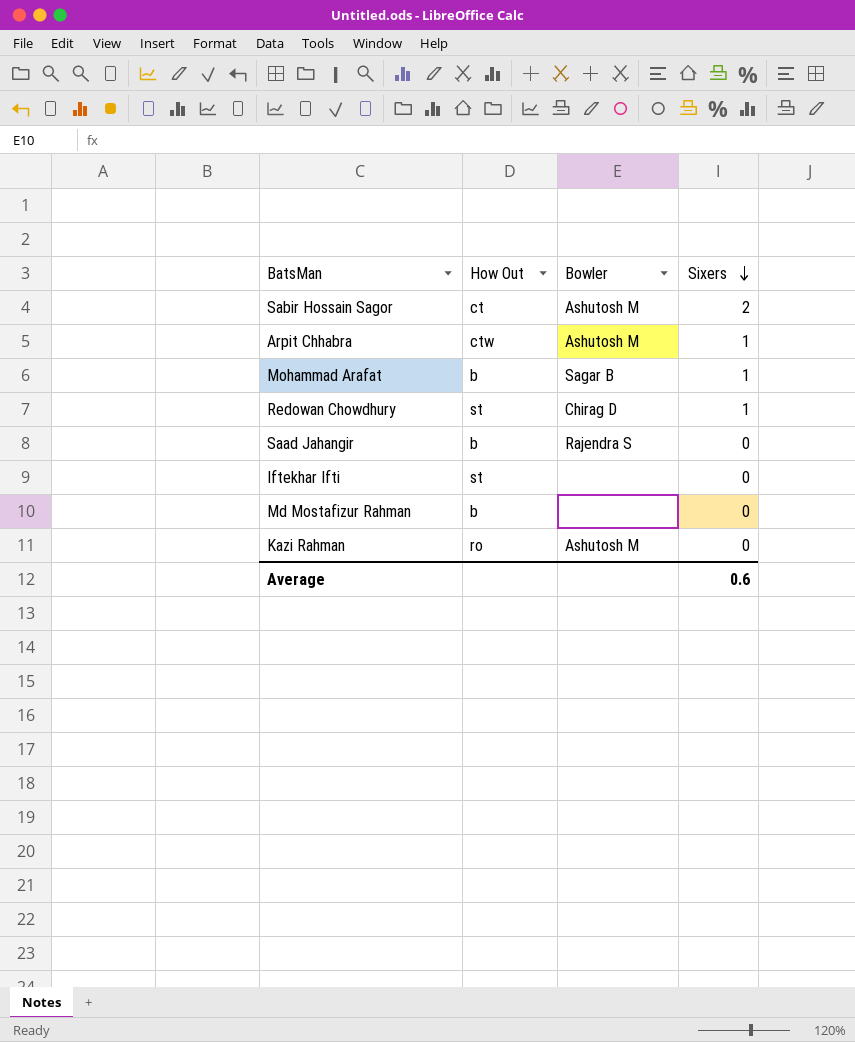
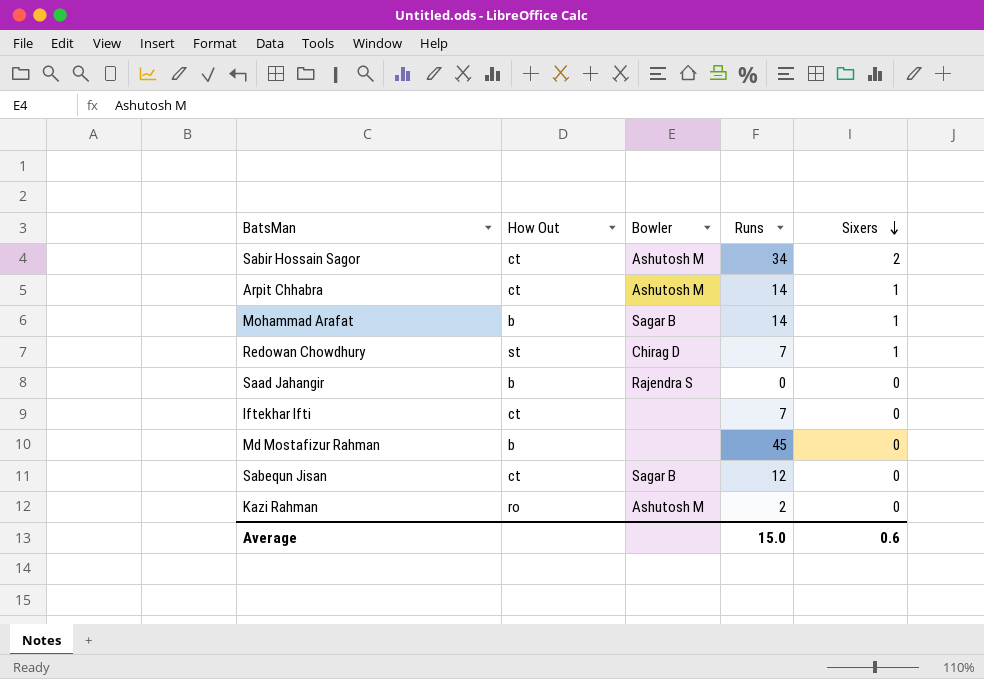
column Runs | position: none -> 4
Arpit Chhabra | How Out: ctw -> ct
Iftekhar Ifti | How Out: st -> ct
row Sabequn Jisan: none -> ct | Sagar B | 12 | 0

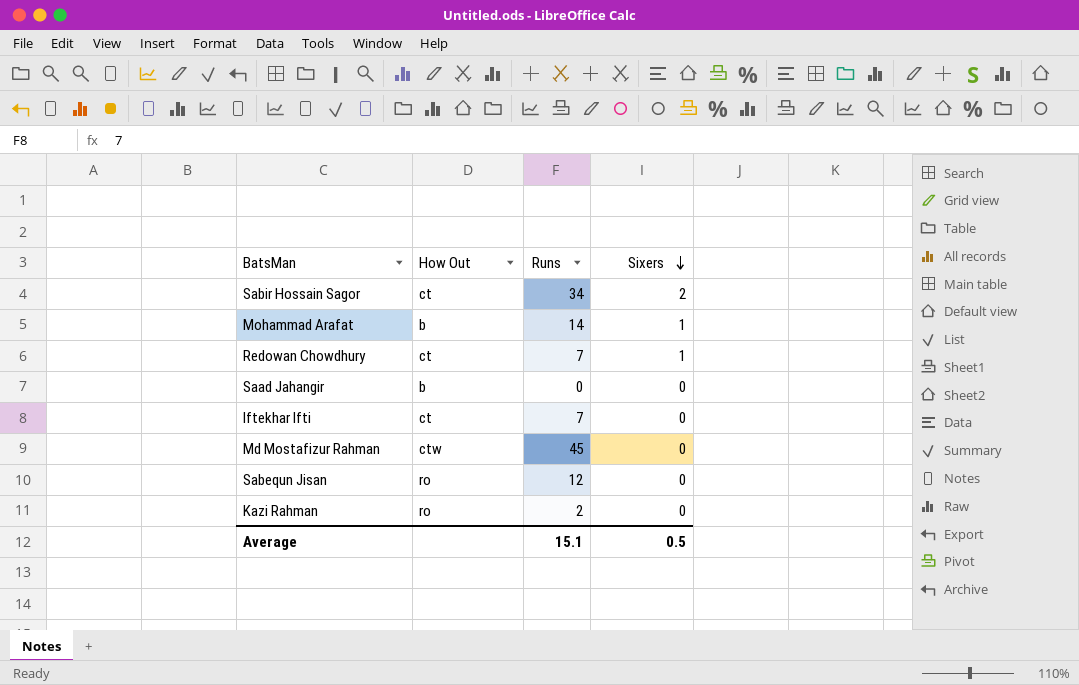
column Bowler | position: 3 -> none
row Arpit Chhabra: ct | Ashutosh M | 14 | 1 -> none
Redowan Chowdhury | How Out: st -> ct
Md Mostafizur Rahman | How Out: b -> ctw
Sabequn Jisan | How Out: ct -> ro
Average | Runs: 15.0 -> 15.1
Average | Sixers: 0.6 -> 0.5

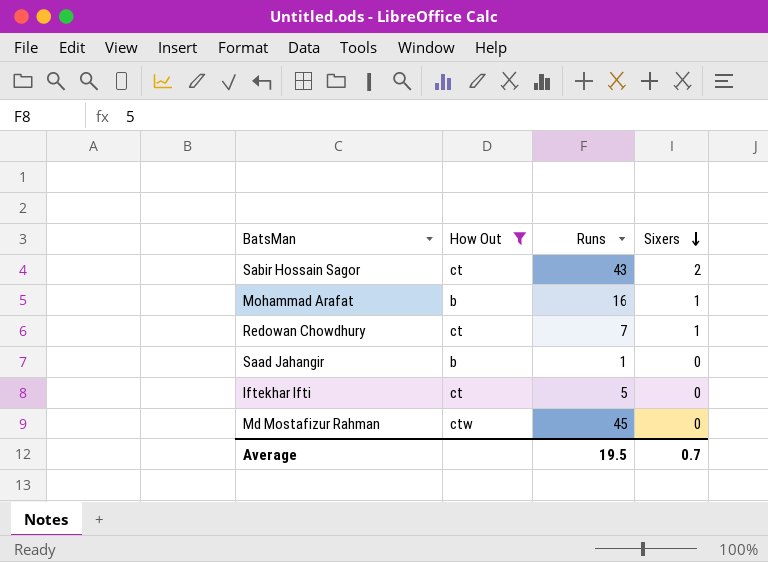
filter: none -> How Out != ro
Sabir Hossain Sagor | Runs: 34 -> 43
Mohammad Arafat | Runs: 14 -> 16
Saad Jahangir | Runs: 0 -> 1
Iftekhar Ifti | Runs: 7 -> 5
Average | Runs: 15.1 -> 19.5
Average | Sixers: 0.5 -> 0.7

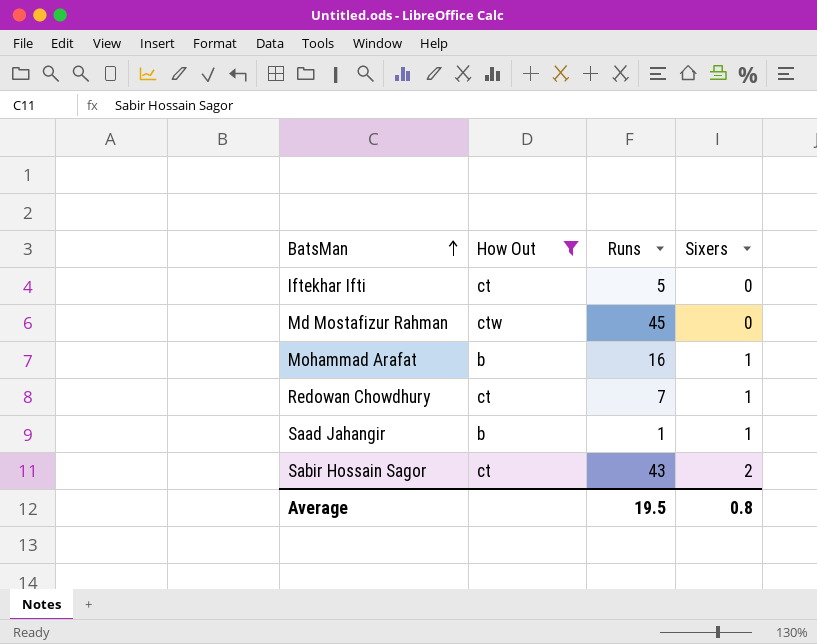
row order: Sixers descending -> BatsMan ascending
Saad Jahangir | Sixers: 0 -> 1
Average | Sixers: 0.7 -> 0.8

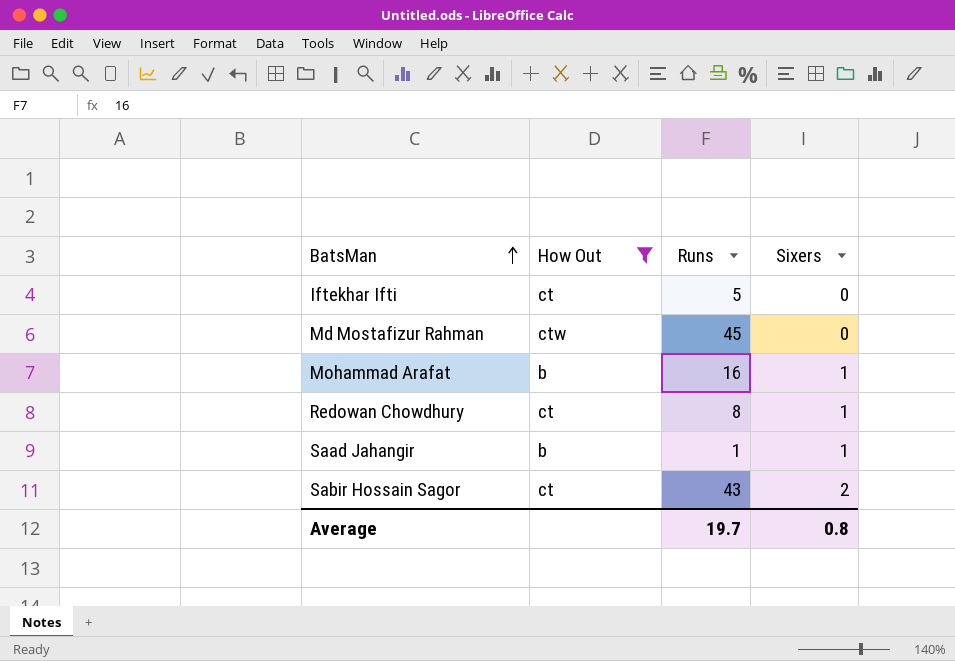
Redowan Chowdhury | Runs: 7 -> 8
Average | Runs: 19.5 -> 19.7

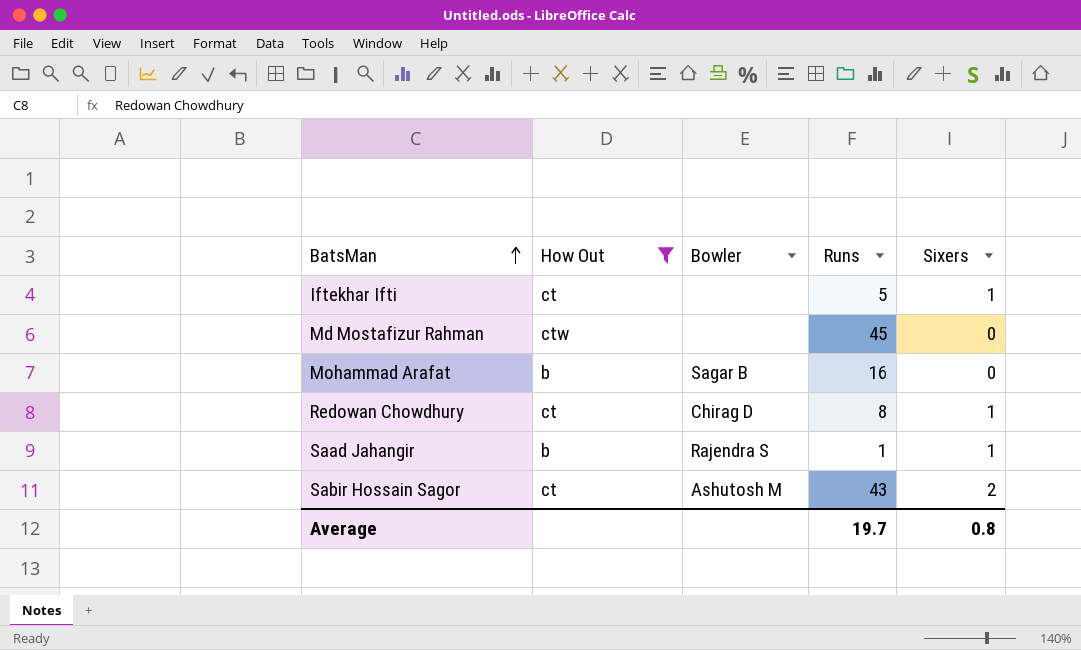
column Bowler | position: none -> 3
Iftekhar Ifti | Sixers: 0 -> 1
Mohammad Arafat | Sixers: 1 -> 0

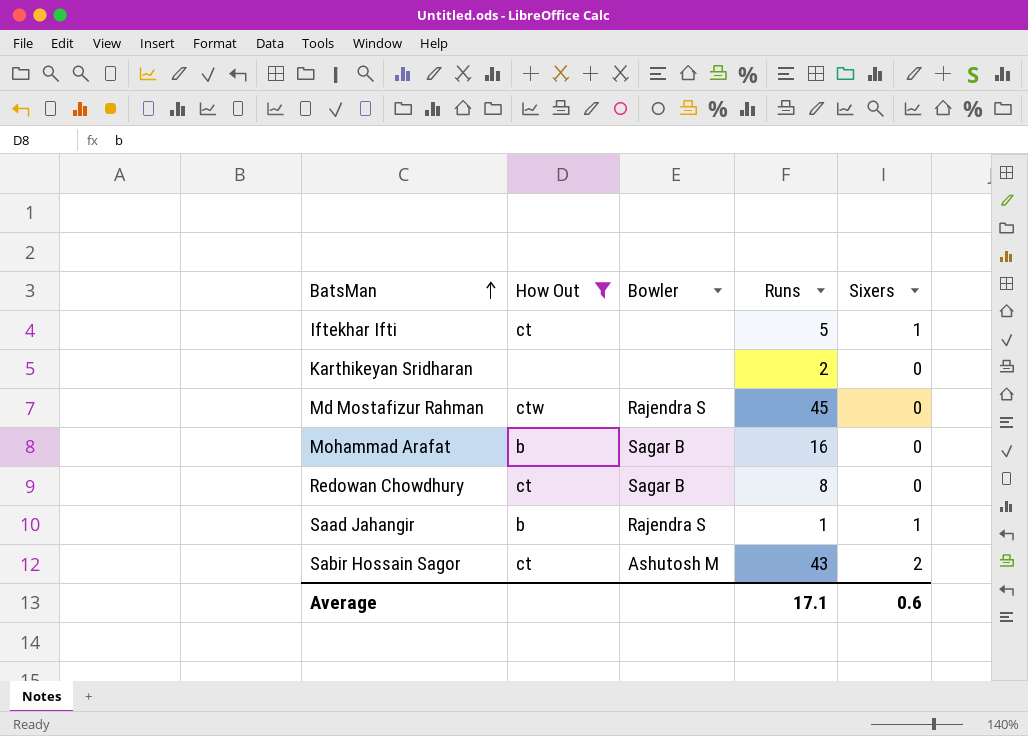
row Karthikeyan Sridharan: none -> none | none | 2 | 0
Md Mostafizur Rahman | Bowler: none -> Rajendra S
Redowan Chowdhury | Bowler: Chirag D -> Sagar B
Redowan Chowdhury | Sixers: 1 -> 0
Average | Runs: 19.7 -> 17.1
Average | Sixers: 0.8 -> 0.6

